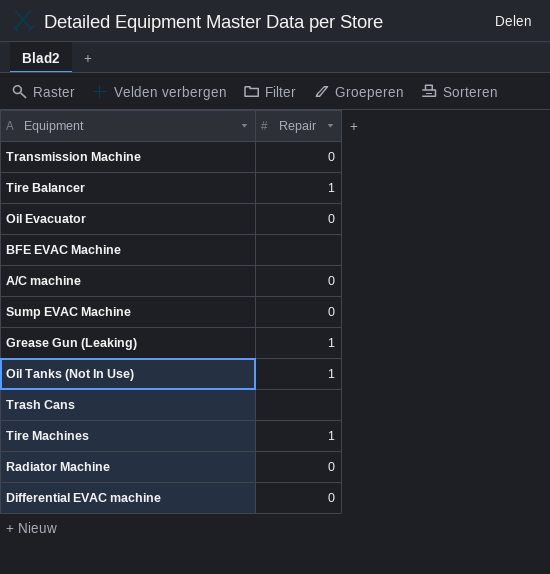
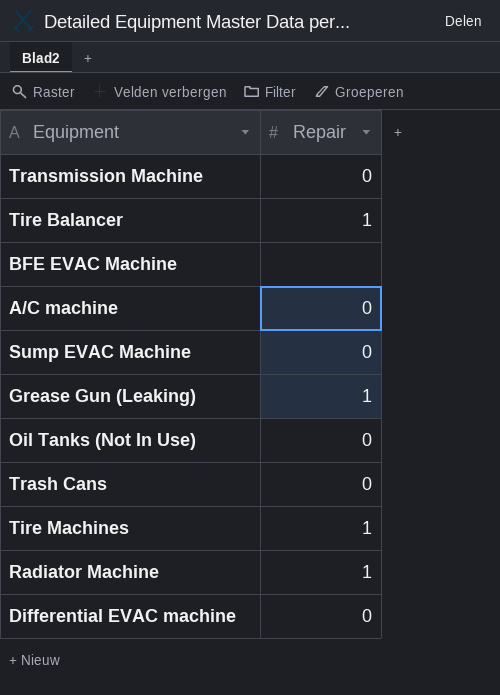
row Oil Evacuator: 0 -> none
Oil Tanks (Not In Use) | Repair: 1 -> 0
Trash Cans | Repair: none -> 0
Radiator Machine | Repair: 0 -> 1

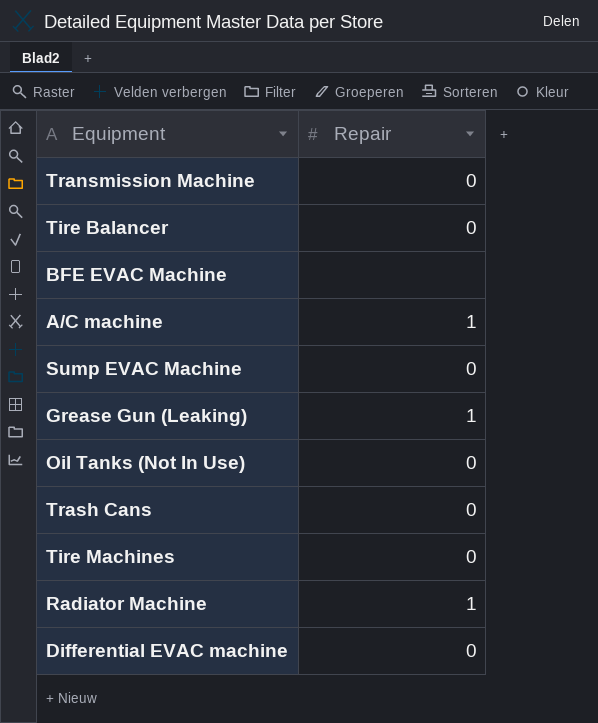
Tire Balancer | Repair: 1 -> 0
A/C machine | Repair: 0 -> 1
Tire Machines | Repair: 1 -> 0

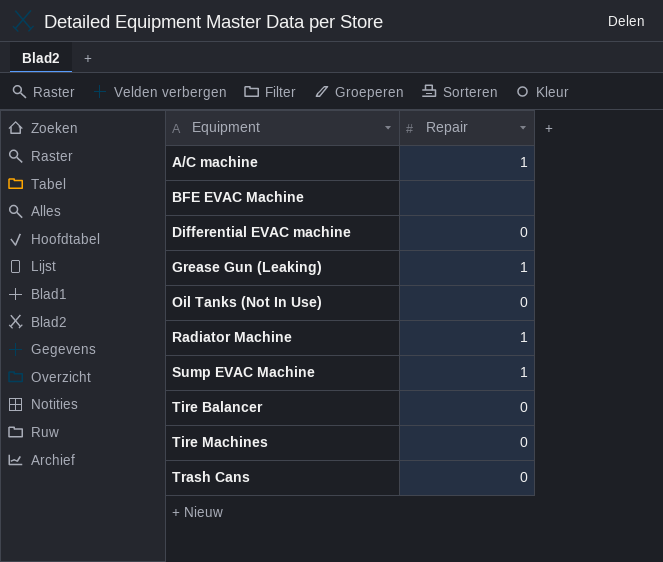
row order: none -> Equipment ascending
row Transmission Machine: 0 -> none
Sump EVAC Machine | Repair: 0 -> 1

